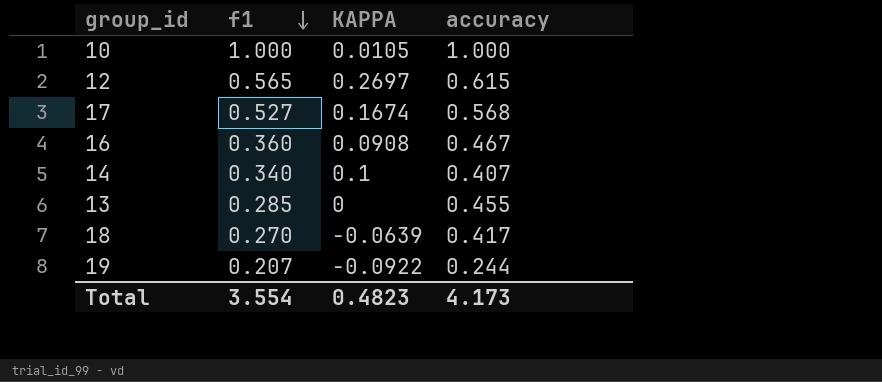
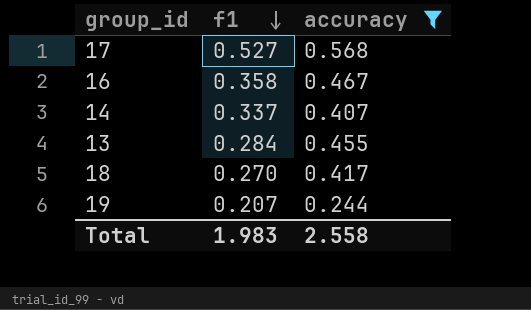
filter: none -> accuracy <= 0.568
column KAPPA | position: 3 -> none
16 | f1: 0.360 -> 0.358
14 | f1: 0.340 -> 0.337
13 | f1: 0.285 -> 0.284
Total | f1: 3.554 -> 1.983
Total | accuracy: 4.173 -> 2.558

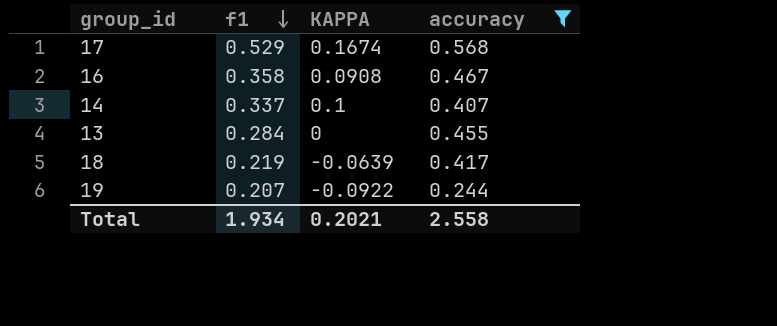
column KAPPA | position: none -> 3
17 | f1: 0.527 -> 0.529
18 | f1: 0.270 -> 0.219
Total | f1: 1.983 -> 1.934

